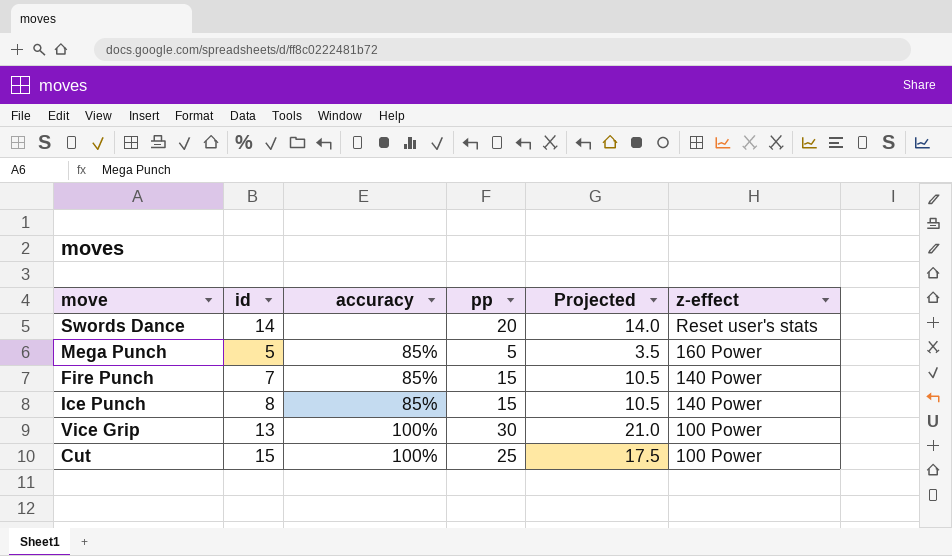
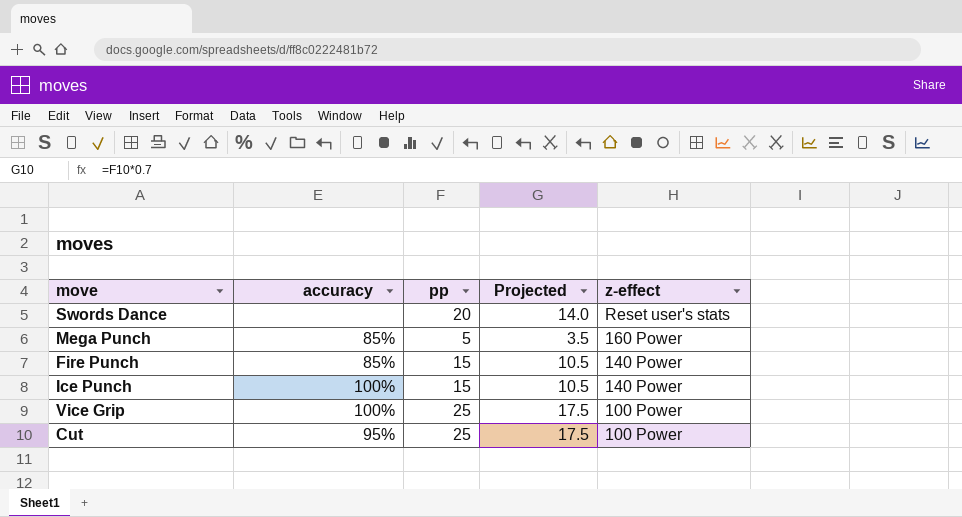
column id | position: 2 -> none
Ice Punch | accuracy: 85% -> 100%
Vice Grip | pp: 30 -> 25
Vice Grip | Projected: 21.0 -> 17.5
Cut | accuracy: 100% -> 95%

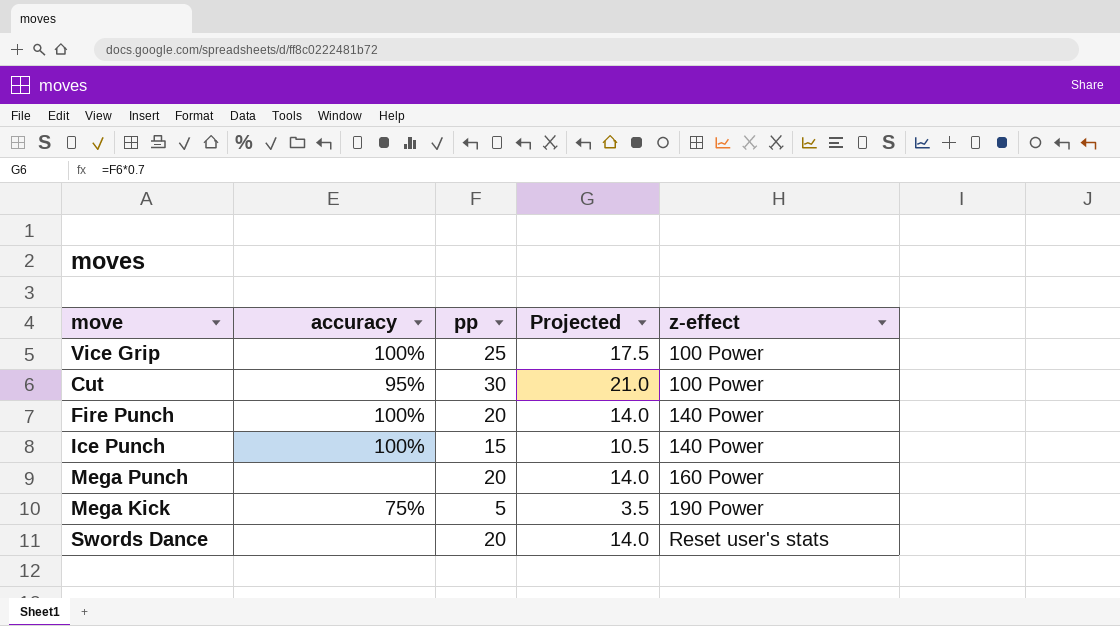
row order: z-effect descending -> z-effect ascending
Cut | pp: 25 -> 30
Cut | Projected: 17.5 -> 21.0
Fire Punch | accuracy: 85% -> 100%
Fire Punch | pp: 15 -> 20
Fire Punch | Projected: 10.5 -> 14.0
Mega Punch | accuracy: 85% -> none
Mega Punch | pp: 5 -> 20
Mega Punch | Projected: 3.5 -> 14.0
row Mega Kick: none -> 75% | 5 | 3.5 | 190 Power

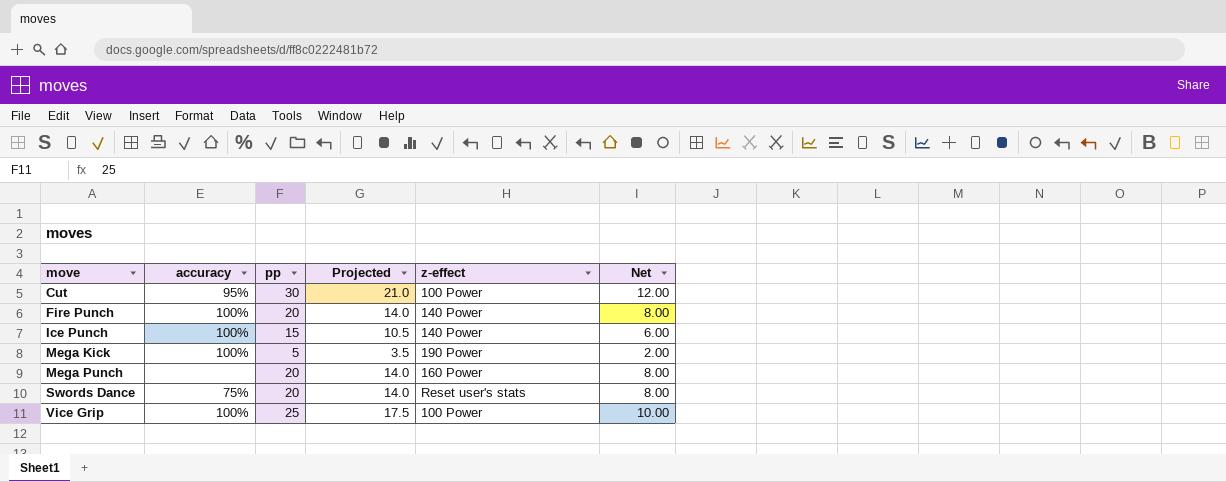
row order: z-effect ascending -> move ascending
column Net | formula: none -> [pp] * 0.4
Mega Kick | accuracy: 75% -> 100%
Swords Dance | accuracy: none -> 75%

